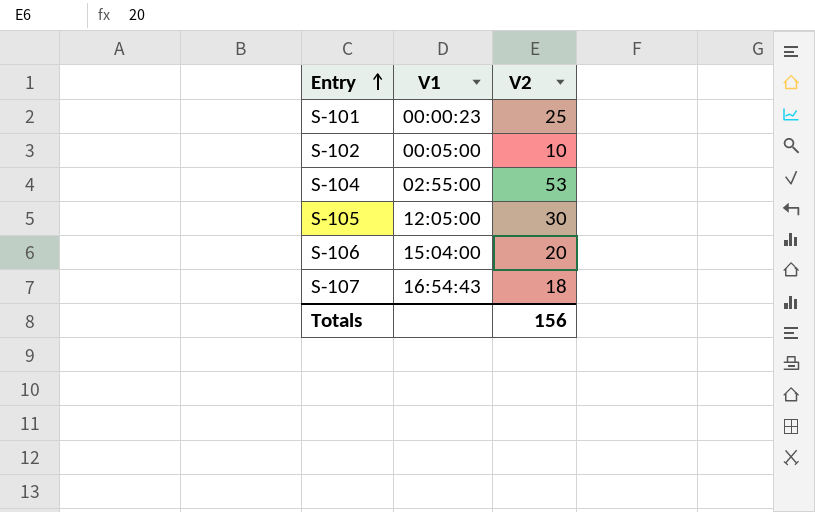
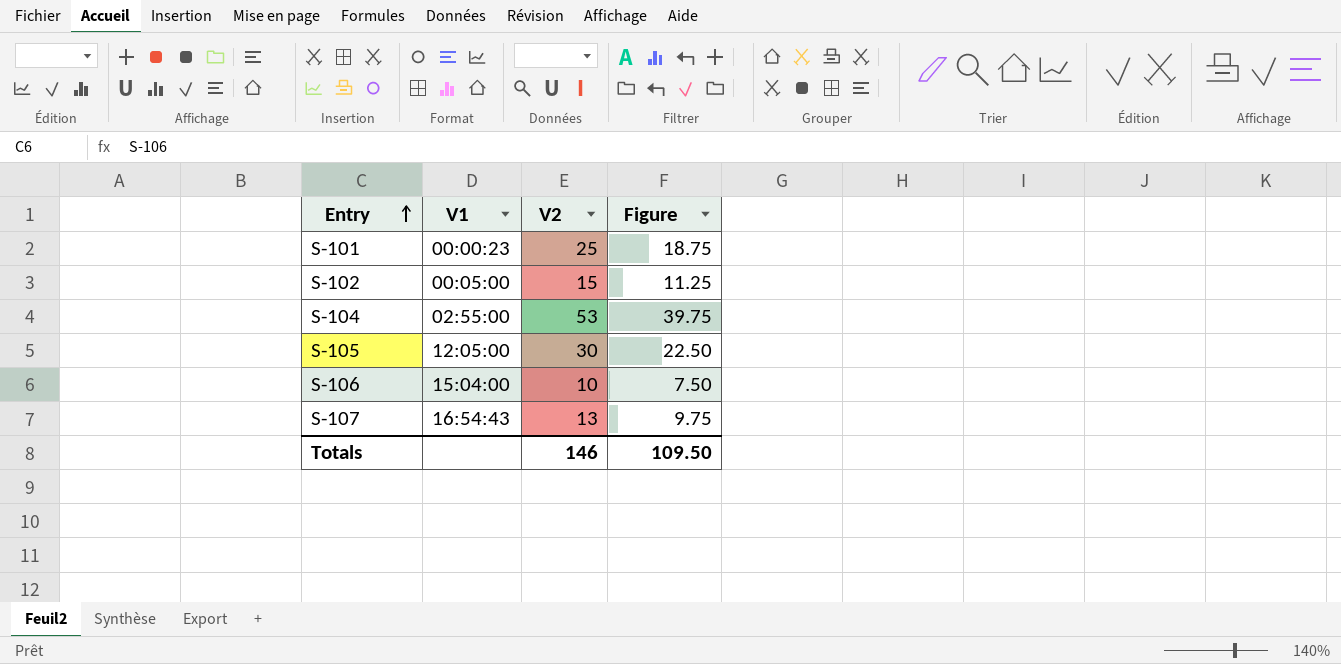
column Figure | formula: none -> [V2] * 0.75
S-102 | V2: 10 -> 15
S-106 | V2: 20 -> 10
S-107 | V2: 18 -> 13
Totals | V2: 156 -> 146

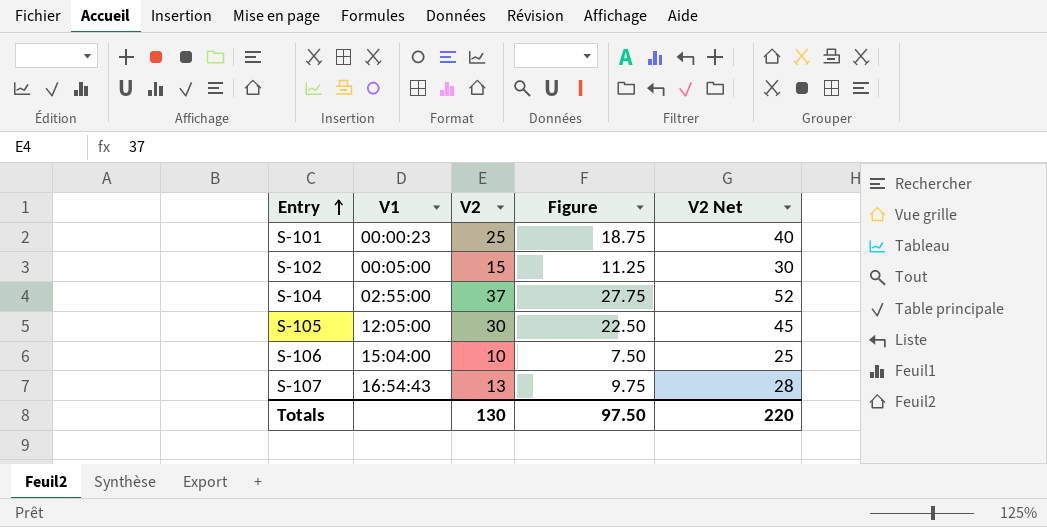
column V2 Net | formula: none -> [V2] + 15
S-104 | V2: 53 -> 37
S-104 | Figure: 39.75 -> 27.75
Totals | V2: 146 -> 130
Totals | Figure: 109.50 -> 97.50

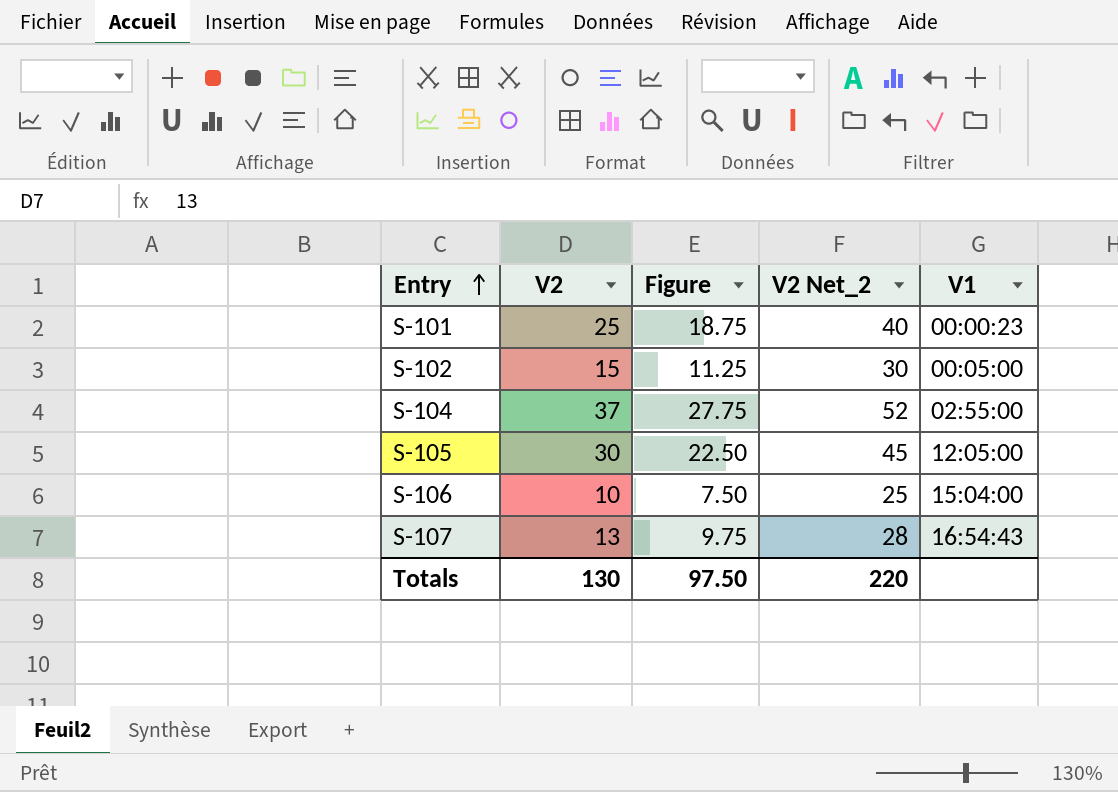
column name: V2 Net -> V2 Net_2
column V1 | position: 2 -> 5

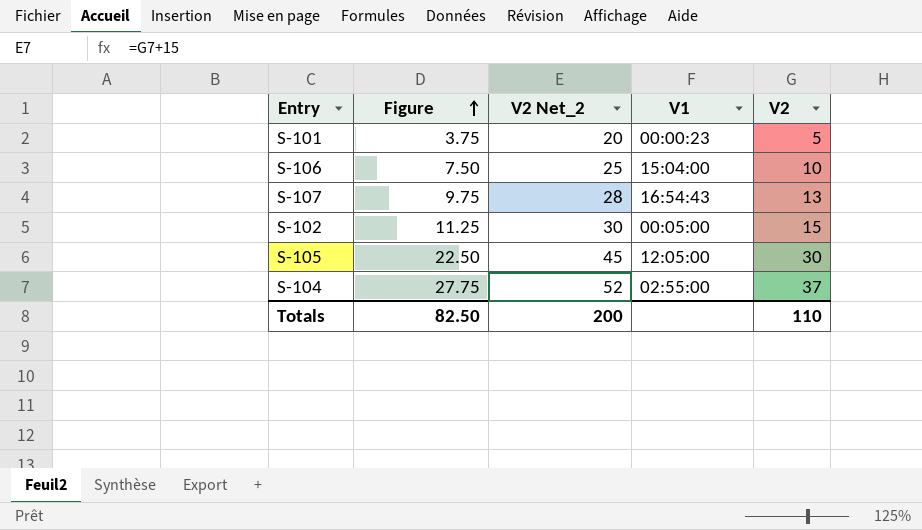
row order: Entry ascending -> Figure ascending
column V2 | position: 2 -> 5
S-101 | Figure: 18.75 -> 3.75
S-101 | V2 Net_2: 40 -> 20
S-101 | V2: 25 -> 5
Totals | Figure: 97.50 -> 82.50
Totals | V2 Net_2: 220 -> 200
Totals | V2: 130 -> 110

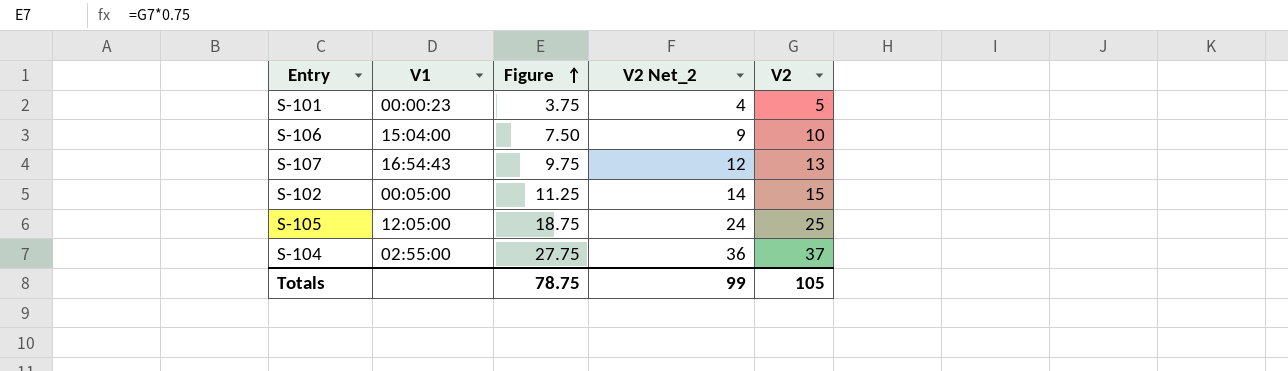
column V1 | position: 4 -> 2
column V2 Net_2 | formula: [V2] + 15 -> [V2] - 1
S-105 | Figure: 22.50 -> 18.75
S-105 | V2: 30 -> 25
Totals | Figure: 82.50 -> 78.75
Totals | V2 Net_2: 200 -> 99
Totals | V2: 110 -> 105

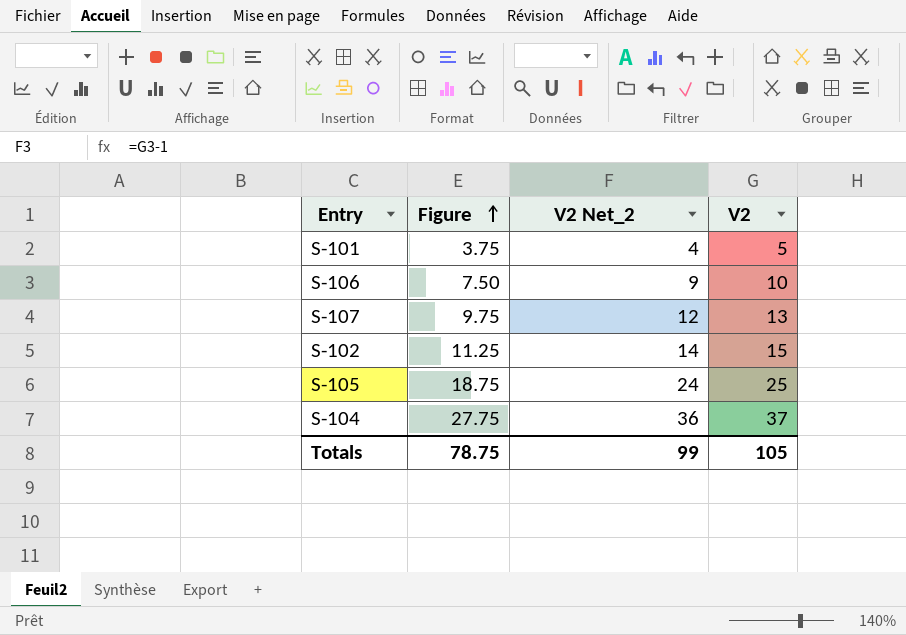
column V1 | position: 2 -> none

